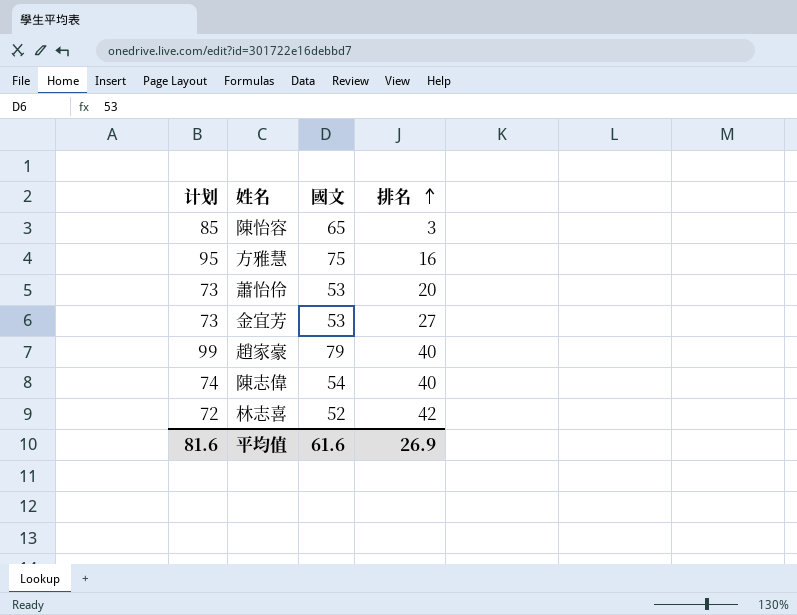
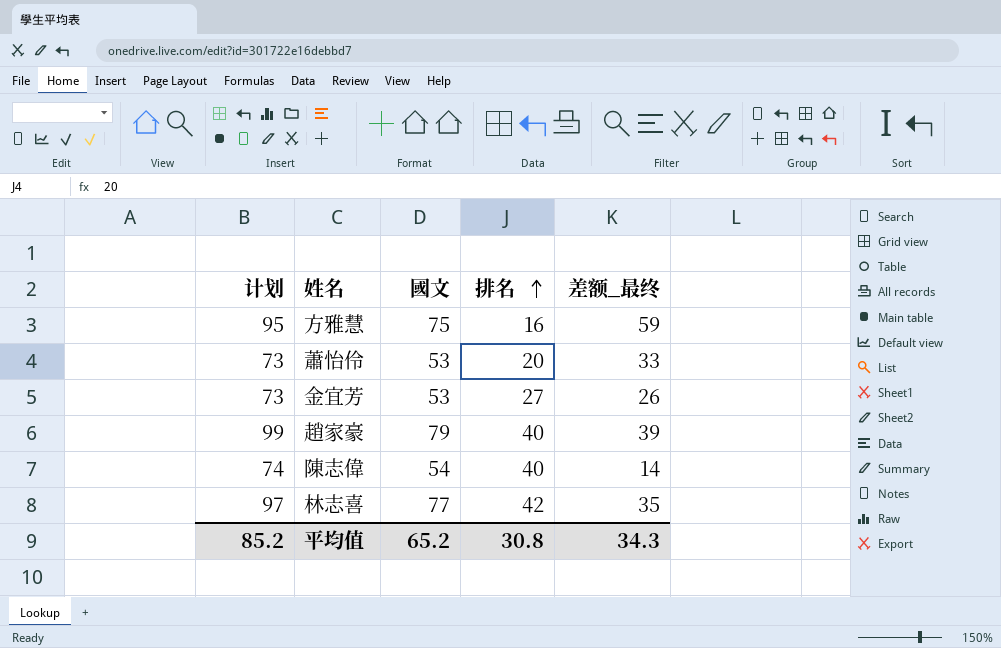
column 差额_最终 | formula: none -> [國文] - [排名]
row 陳怡容: 85 | 65 | 3 -> none
林志喜 | 计划: 72 -> 97
林志喜 | 國文: 52 -> 77
平均值 | 计划: 81.6 -> 85.2
平均值 | 國文: 61.6 -> 65.2
平均值 | 排名: 26.9 -> 30.8

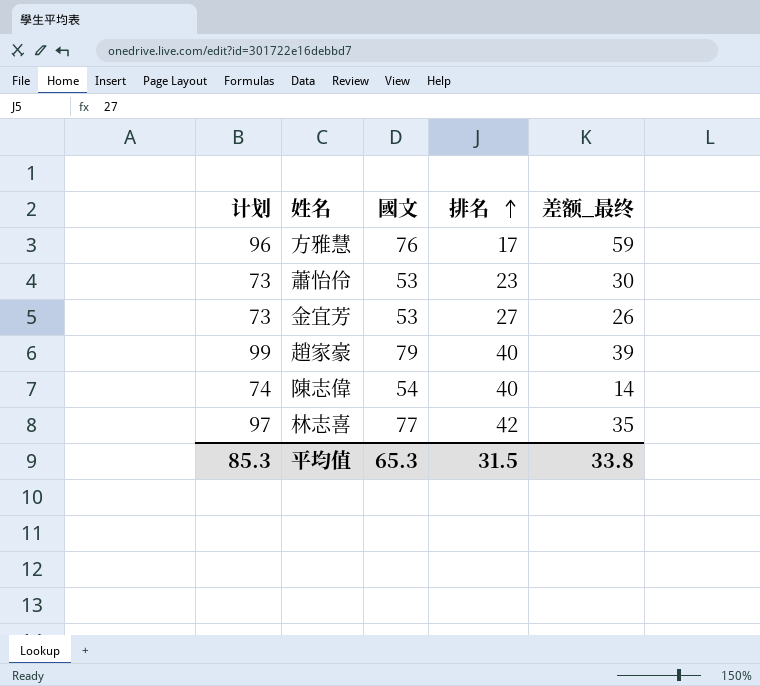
方雅慧 | 计划: 95 -> 96
方雅慧 | 國文: 75 -> 76
方雅慧 | 排名: 16 -> 17
蕭怡伶 | 排名: 20 -> 23
蕭怡伶 | 差额_最终: 33 -> 30
平均值 | 计划: 85.2 -> 85.3
平均值 | 國文: 65.2 -> 65.3
平均值 | 排名: 30.8 -> 31.5
平均值 | 差额_最终: 34.3 -> 33.8

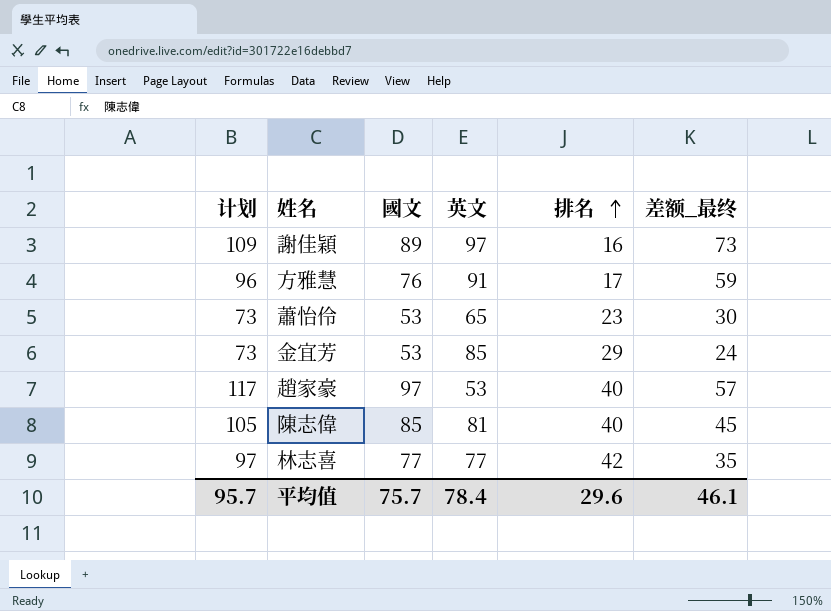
column 英文 | position: none -> 4
row 謝佳穎: none -> 109 | 89 | 97 | 16 | 73
金宜芳 | 排名: 27 -> 29
金宜芳 | 差额_最终: 26 -> 24
趙家豪 | 计划: 99 -> 117
趙家豪 | 國文: 79 -> 97
趙家豪 | 差额_最终: 39 -> 57
陳志偉 | 计划: 74 -> 105
陳志偉 | 國文: 54 -> 85
陳志偉 | 差额_最终: 14 -> 45
平均值 | 计划: 85.3 -> 95.7
平均值 | 國文: 65.3 -> 75.7
平均值 | 排名: 31.5 -> 29.6
平均值 | 差额_最终: 33.8 -> 46.1

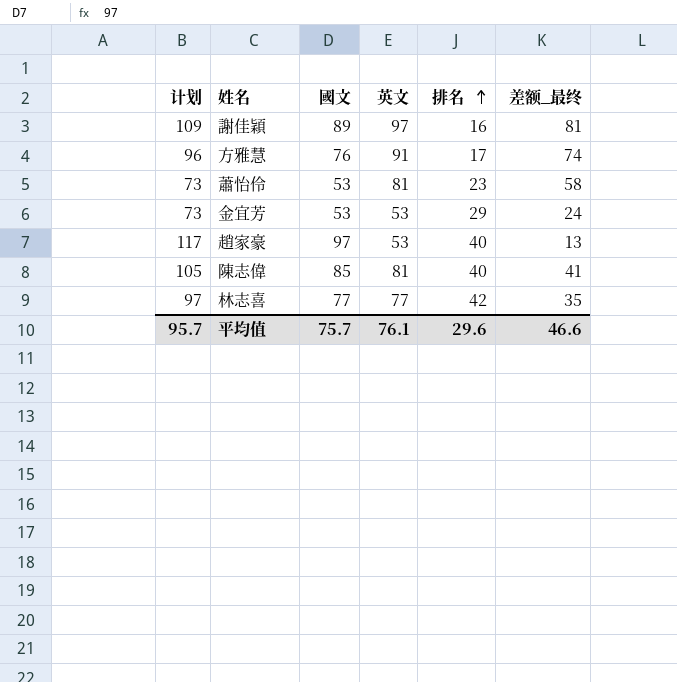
column 差额_最终 | formula: [國文] - [排名] -> [英文] - [排名]
蕭怡伶 | 英文: 65 -> 81
金宜芳 | 英文: 85 -> 53
平均值 | 英文: 78.4 -> 76.1
平均值 | 差额_最终: 46.1 -> 46.6

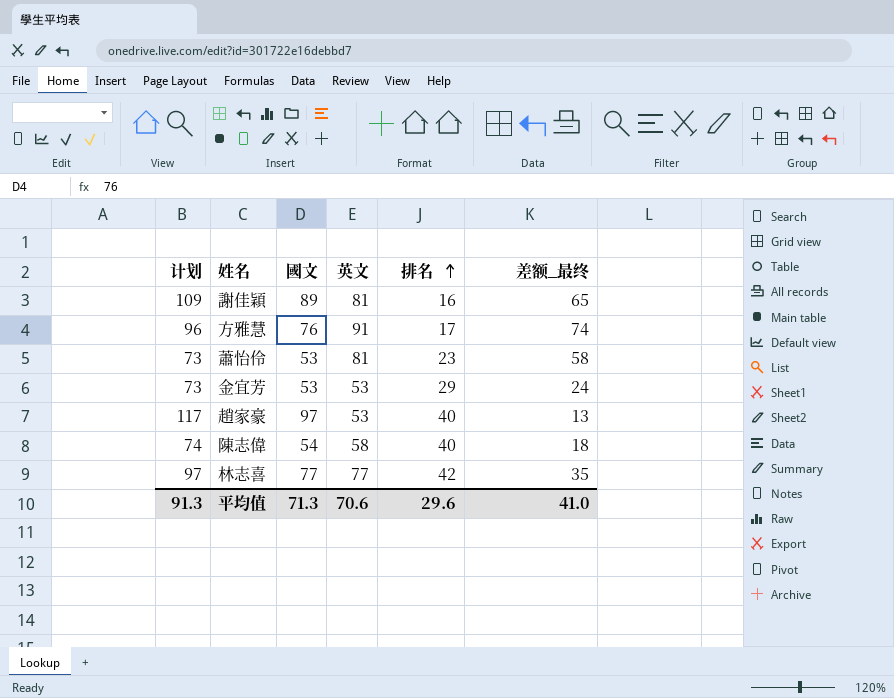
謝佳穎 | 英文: 97 -> 81
謝佳穎 | 差额_最终: 81 -> 65
陳志偉 | 计划: 105 -> 74
陳志偉 | 國文: 85 -> 54
陳志偉 | 英文: 81 -> 58
陳志偉 | 差额_最终: 41 -> 18
平均值 | 计划: 95.7 -> 91.3
平均值 | 國文: 75.7 -> 71.3
平均值 | 英文: 76.1 -> 70.6
平均值 | 差额_最终: 46.6 -> 41.0

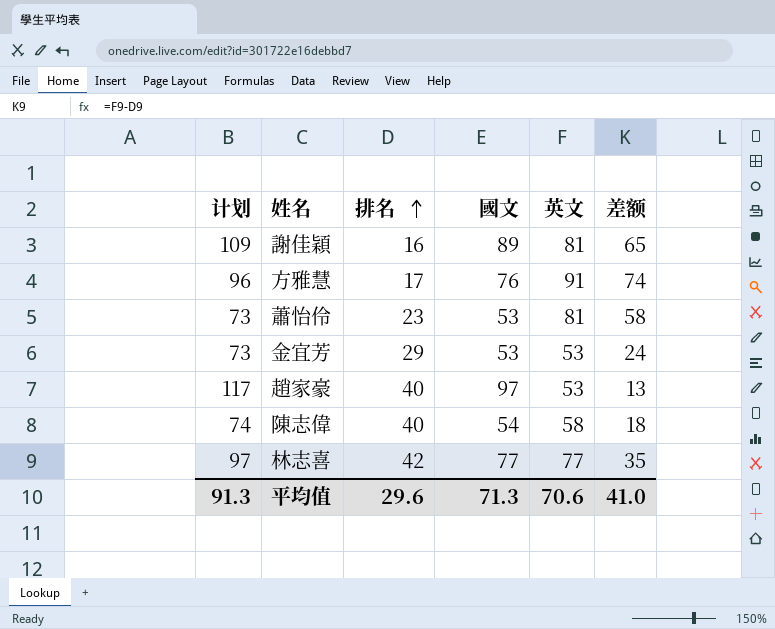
column 排名 | position: 5 -> 3
column name: 差额_最终 -> 差额

